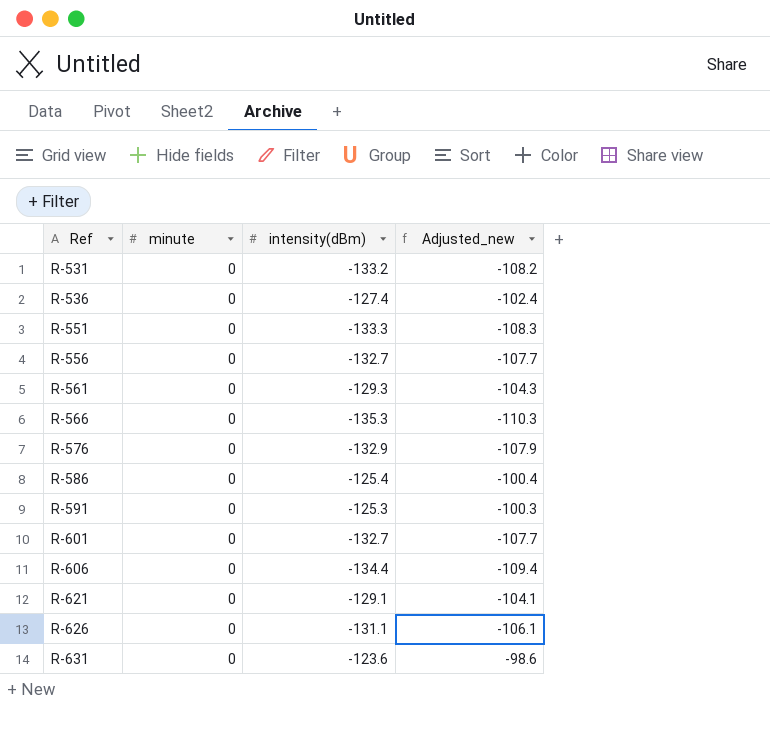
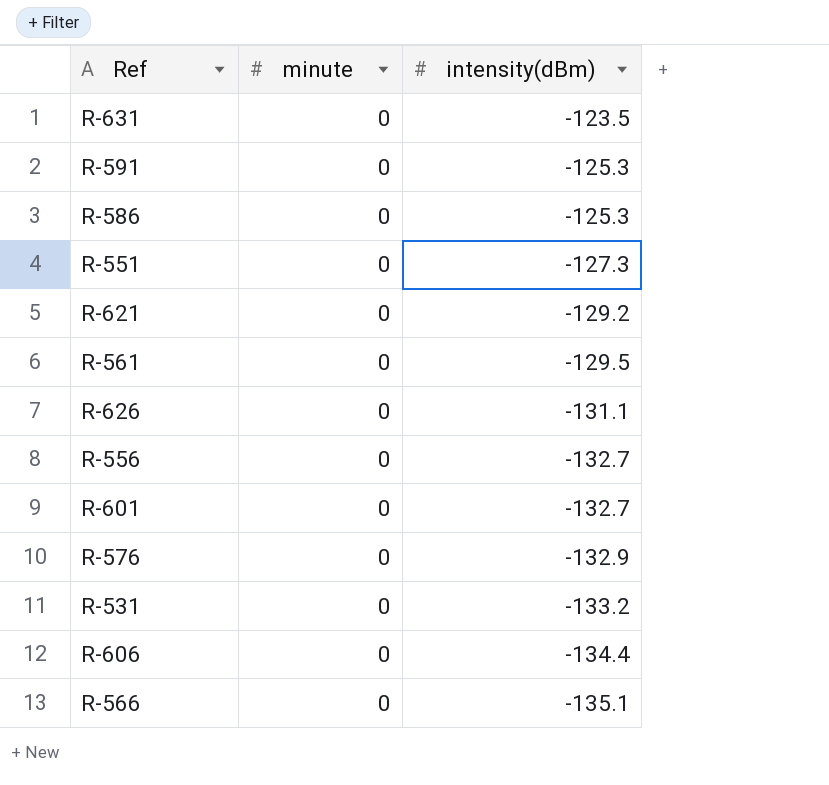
row order: Ref ascending -> intensity(dBm) descending
column Adjusted_new | formula: [intensity(dBm)] + 25 -> none
row R-536: 0 | -127.4 | -102.4 -> none
R-631 | intensity(dBm): -123.6 -> -123.5
R-586 | intensity(dBm): -125.4 -> -125.3
R-551 | intensity(dBm): -133.3 -> -127.3
R-621 | intensity(dBm): -129.1 -> -129.2
R-561 | intensity(dBm): -129.3 -> -129.5
R-566 | intensity(dBm): -135.3 -> -135.1

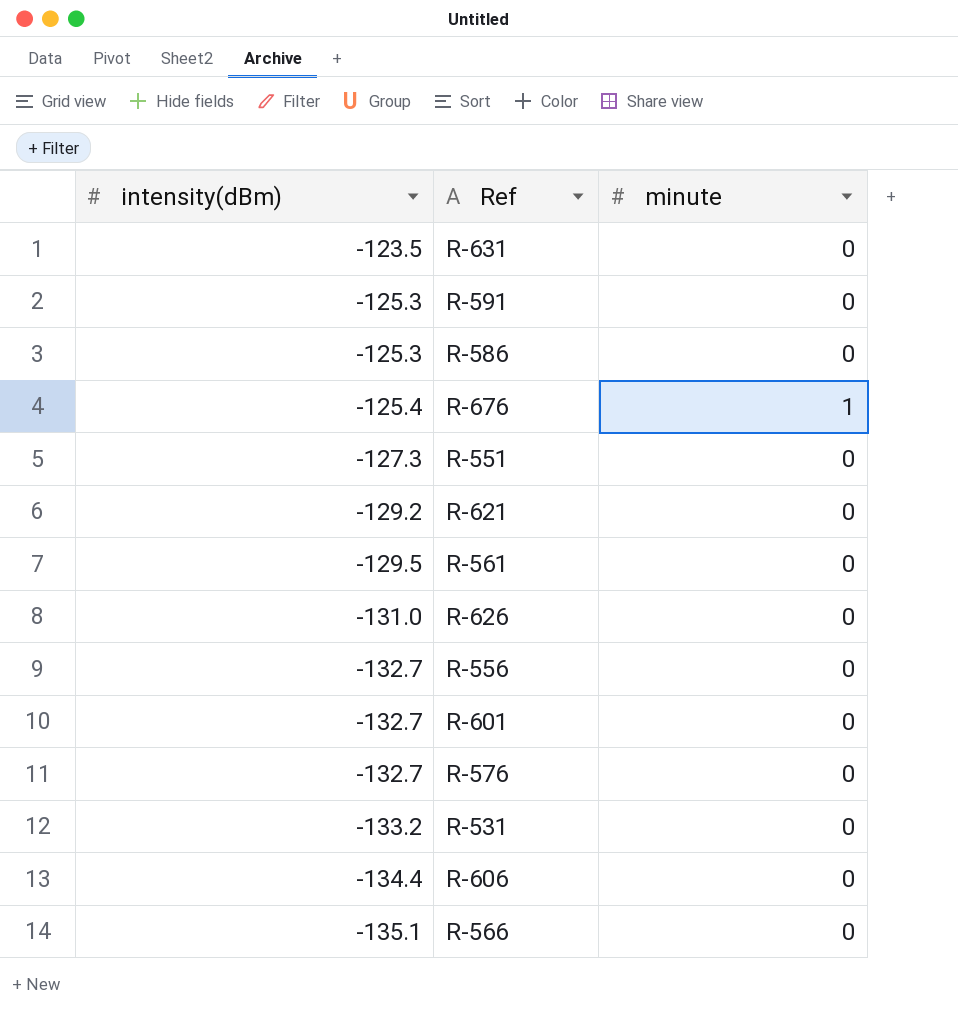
column intensity(dBm) | position: 3 -> 1
row R-676: none -> -125.4 | 1
R-626 | intensity(dBm): -131.1 -> -131.0
R-576 | intensity(dBm): -132.9 -> -132.7

